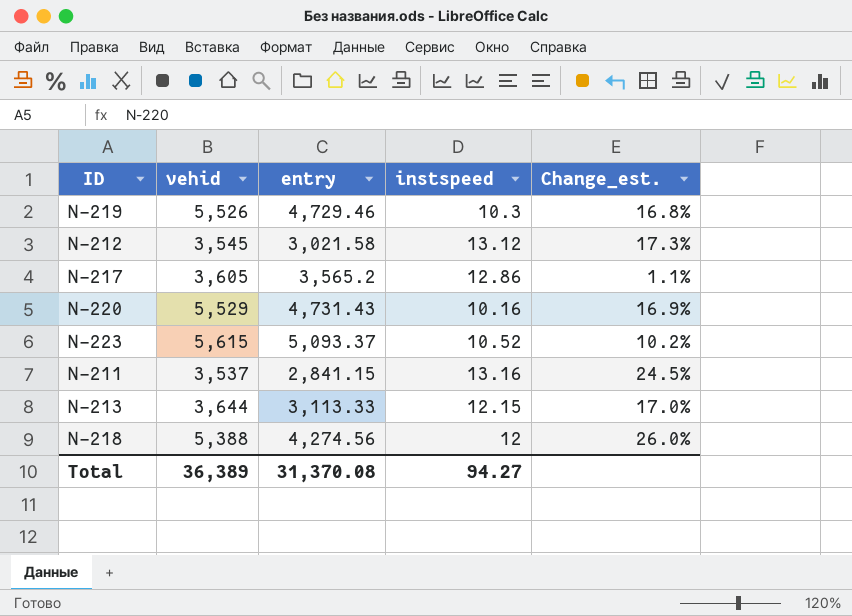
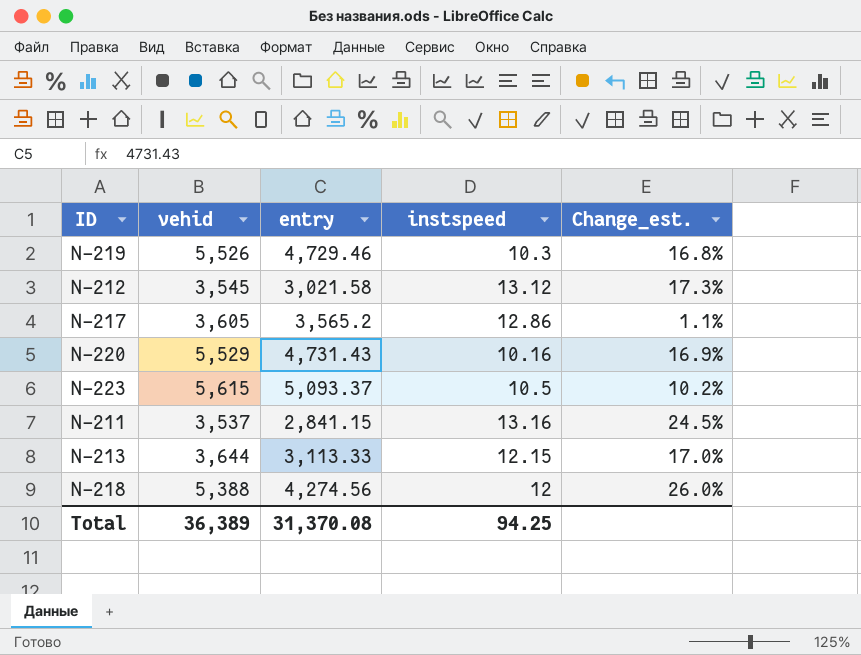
N-223 | instspeed: 10.52 -> 10.5
Total | instspeed: 94.27 -> 94.25

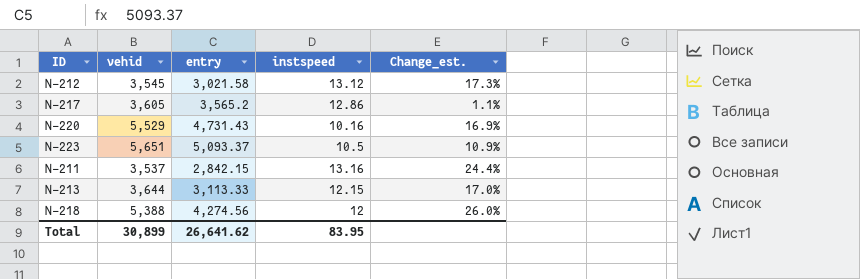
row N-219: 5,526 | 4,729.46 | 10.3 | 16.8% -> none
N-223 | vehid: 5,615 -> 5,651
N-223 | Change_est.: 10.2% -> 10.9%
N-211 | entry: 2,841.15 -> 2,842.15
N-211 | Change_est.: 24.5% -> 24.4%
Total | vehid: 36,389 -> 30,899
Total | entry: 31,370.08 -> 26,641.62
Total | instspeed: 94.25 -> 83.95

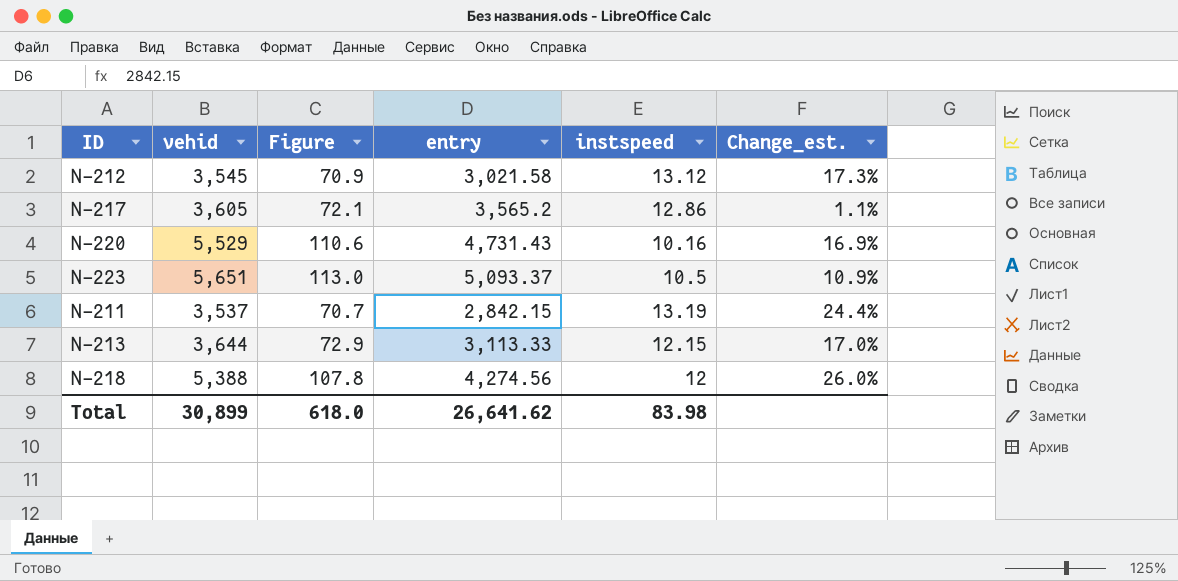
column Figure | formula: none -> [vehid] * 0.02
N-211 | instspeed: 13.16 -> 13.19
Total | instspeed: 83.95 -> 83.98

